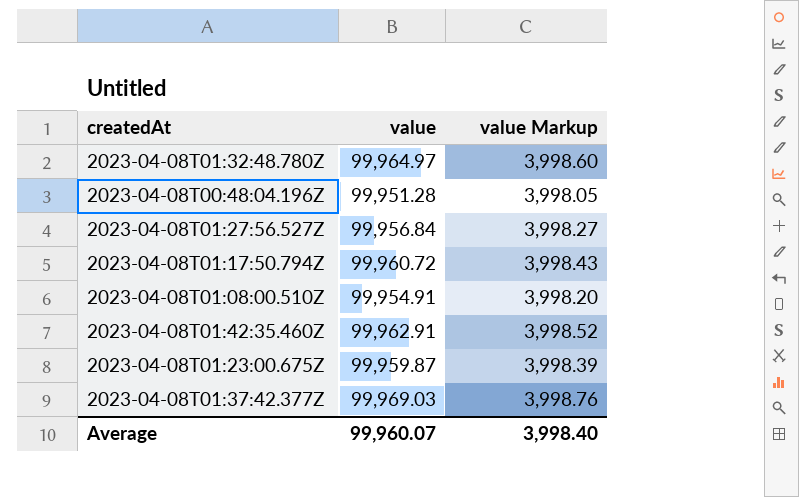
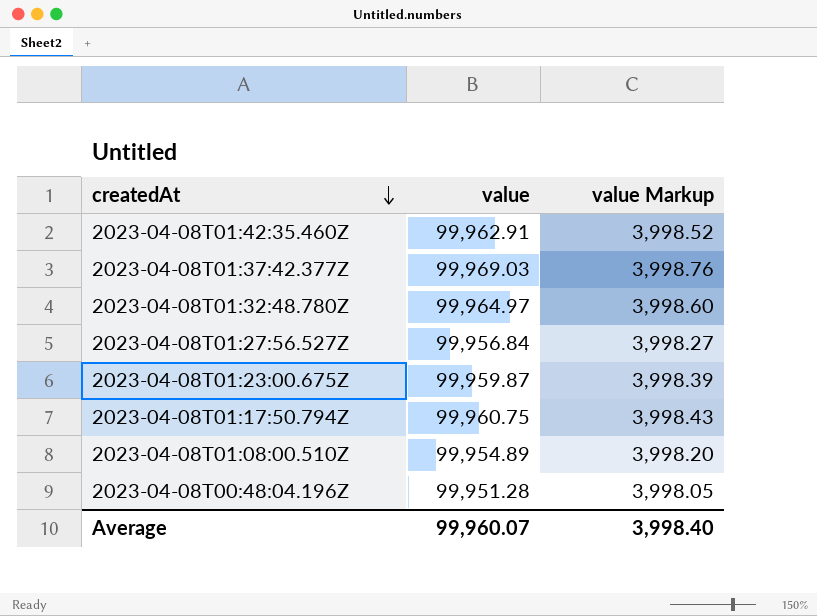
row order: none -> createdAt descending
2023-04-08T01:17:50.794Z | value: 99,960.72 -> 99,960.75
2023-04-08T01:08:00.510Z | value: 99,954.91 -> 99,954.89

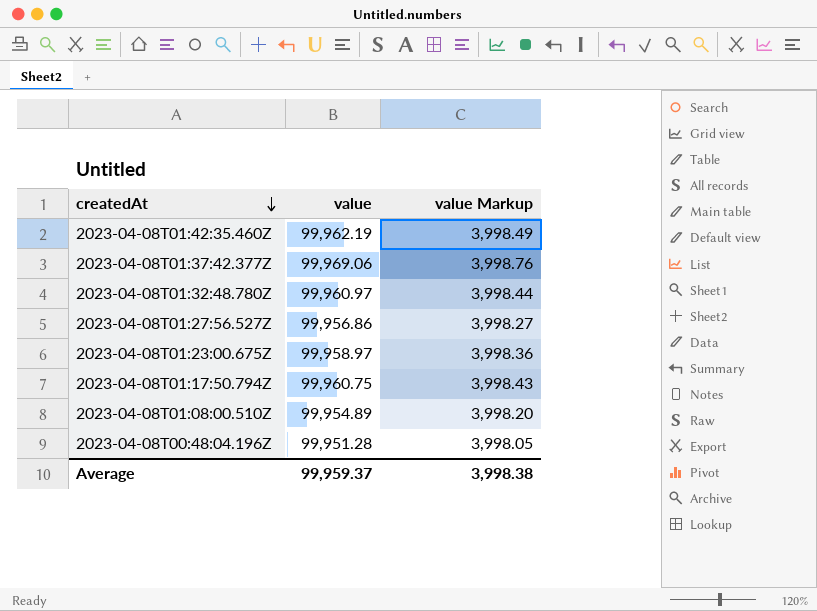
2023-04-08T01:42:35.460Z | value: 99,962.91 -> 99,962.19
2023-04-08T01:42:35.460Z | value Markup: 3,998.52 -> 3,998.49
2023-04-08T01:37:42.377Z | value: 99,969.03 -> 99,969.06
2023-04-08T01:32:48.780Z | value: 99,964.97 -> 99,960.97
2023-04-08T01:32:48.780Z | value Markup: 3,998.60 -> 3,998.44
2023-04-08T01:27:56.527Z | value: 99,956.84 -> 99,956.86
2023-04-08T01:23:00.675Z | value: 99,959.87 -> 99,958.97
2023-04-08T01:23:00.675Z | value Markup: 3,998.39 -> 3,998.36
Average | value: 99,960.07 -> 99,959.37
Average | value Markup: 3,998.40 -> 3,998.38

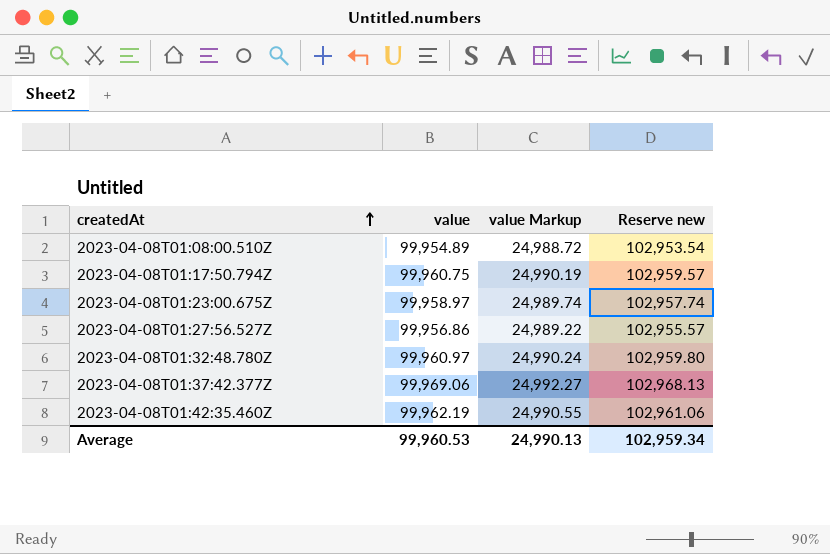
row order: createdAt descending -> createdAt ascending
column value Markup | formula: [value] * 0.04 -> [value] * 0.25
column Reserve new | formula: none -> [value] * 1.03
row 2023-04-08T00:48:04.196Z: 99,951.28 | 3,998.05 -> none
Average | value: 99,959.37 -> 99,960.53
Average | value Markup: 3,998.38 -> 24,990.13

